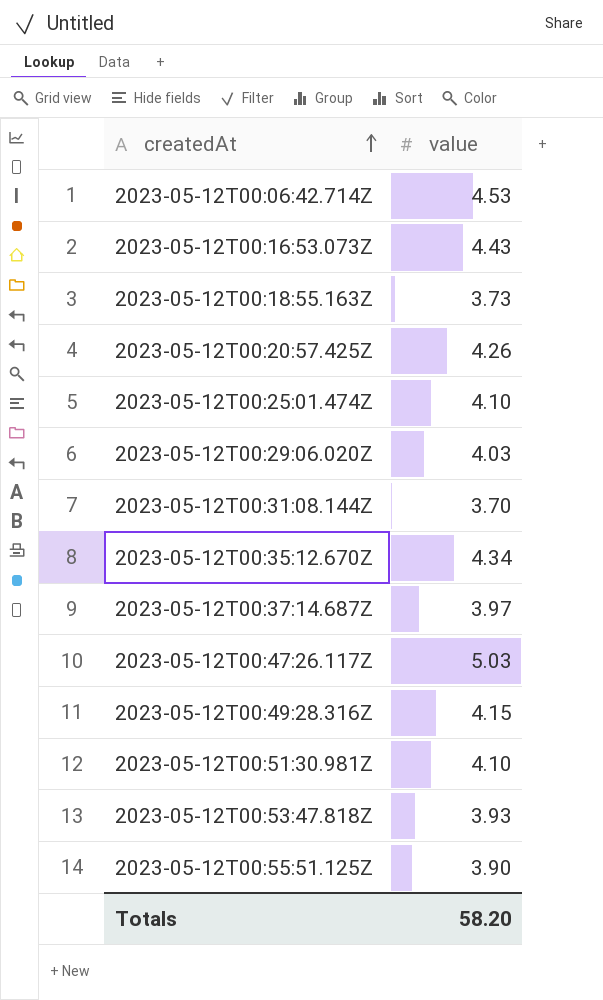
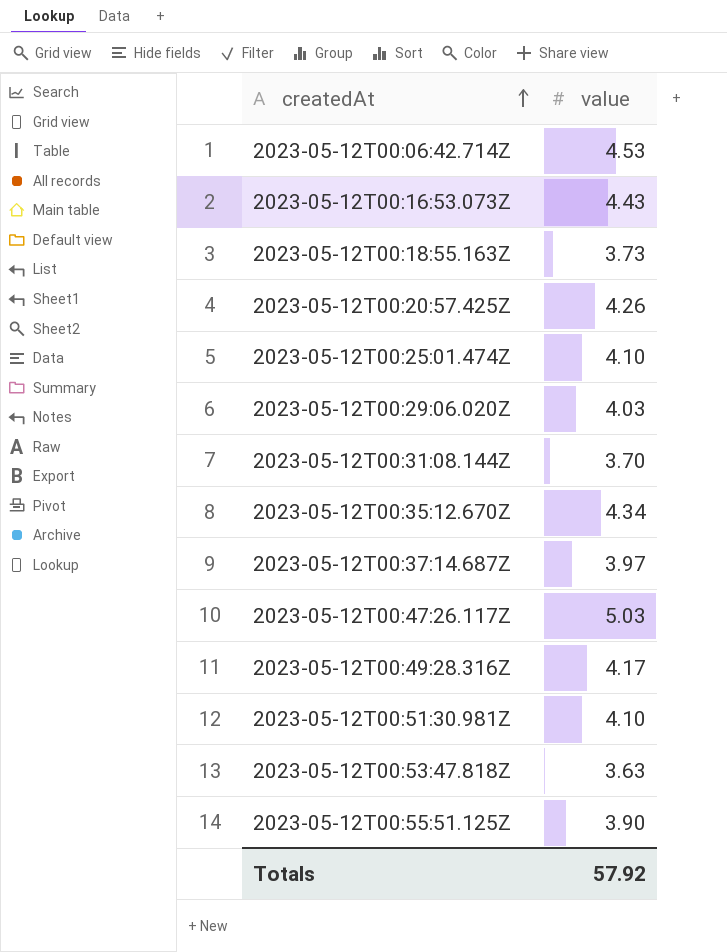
2023-05-12T00:49:28.316Z | value: 4.15 -> 4.17
2023-05-12T00:53:47.818Z | value: 3.93 -> 3.63
Totals | value: 58.20 -> 57.92

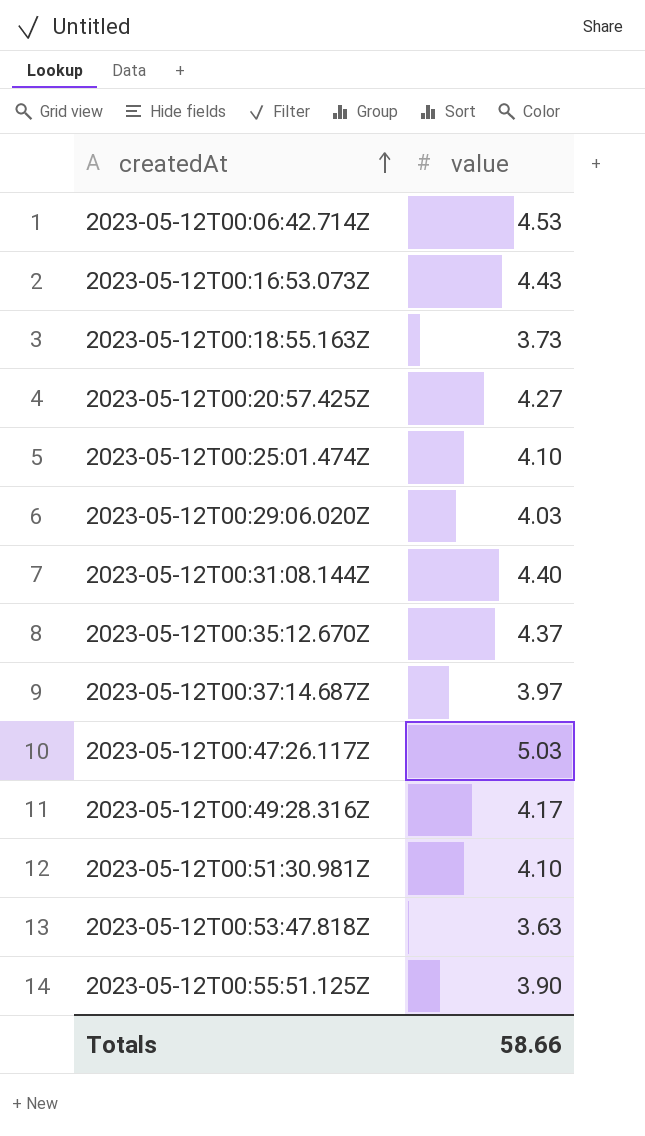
2023-05-12T00:20:57.425Z | value: 4.26 -> 4.27
2023-05-12T00:31:08.144Z | value: 3.70 -> 4.40
2023-05-12T00:35:12.670Z | value: 4.34 -> 4.37
Totals | value: 57.92 -> 58.66

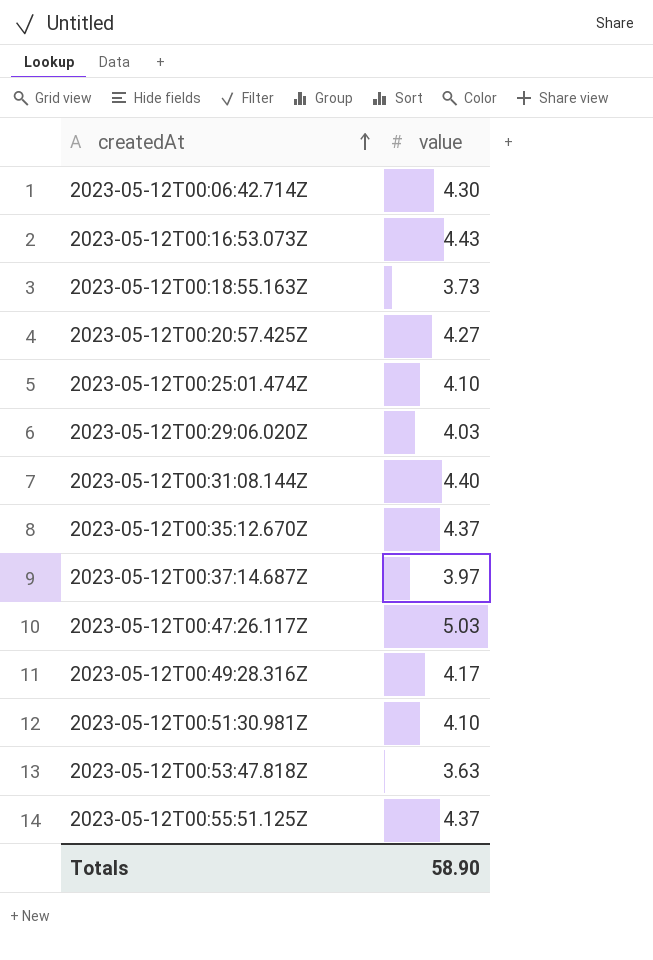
2023-05-12T00:06:42.714Z | value: 4.53 -> 4.30
2023-05-12T00:55:51.125Z | value: 3.90 -> 4.37
Totals | value: 58.66 -> 58.90

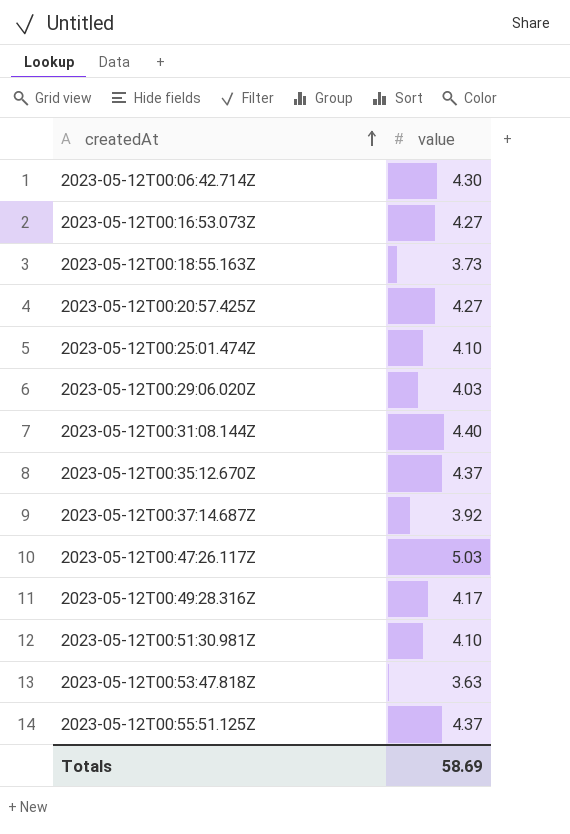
2023-05-12T00:16:53.073Z | value: 4.43 -> 4.27
2023-05-12T00:37:14.687Z | value: 3.97 -> 3.92
Totals | value: 58.90 -> 58.69

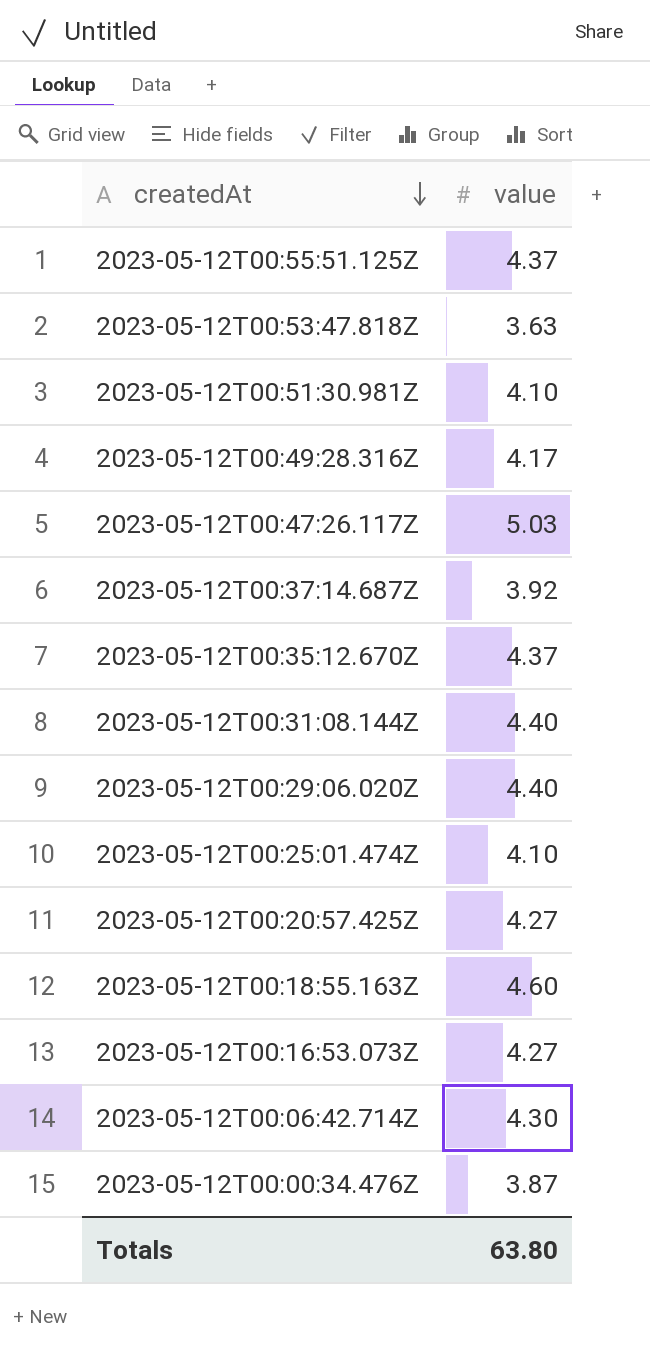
row order: createdAt ascending -> createdAt descending
2023-05-12T00:29:06.020Z | value: 4.03 -> 4.40
2023-05-12T00:18:55.163Z | value: 3.73 -> 4.60
row 2023-05-12T00:00:34.476Z: none -> 3.87
Totals | value: 58.69 -> 63.80

